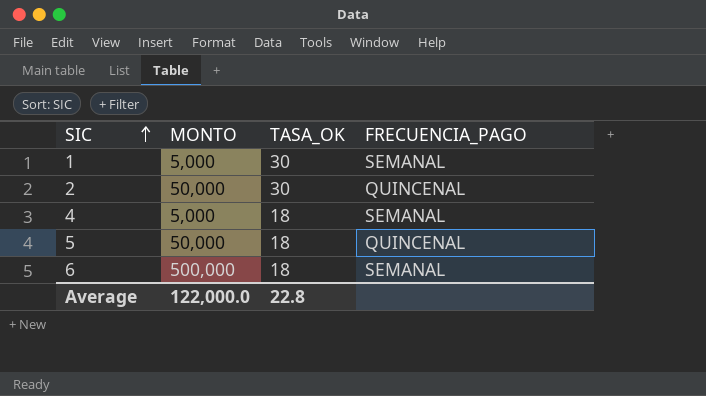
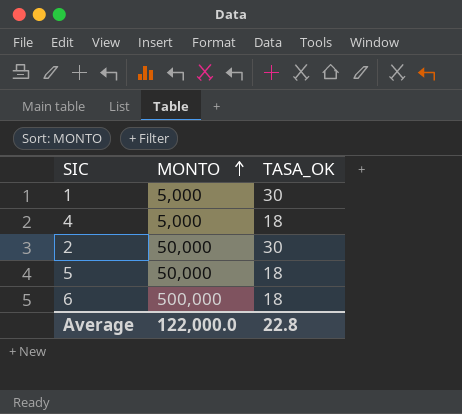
row order: SIC ascending -> MONTO ascending
column FRECUENCIA_PAGO | position: 4 -> none

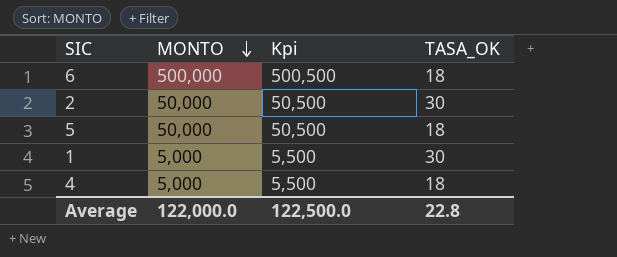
row order: MONTO ascending -> MONTO descending
column Kpi | formula: none -> [MONTO] + 500

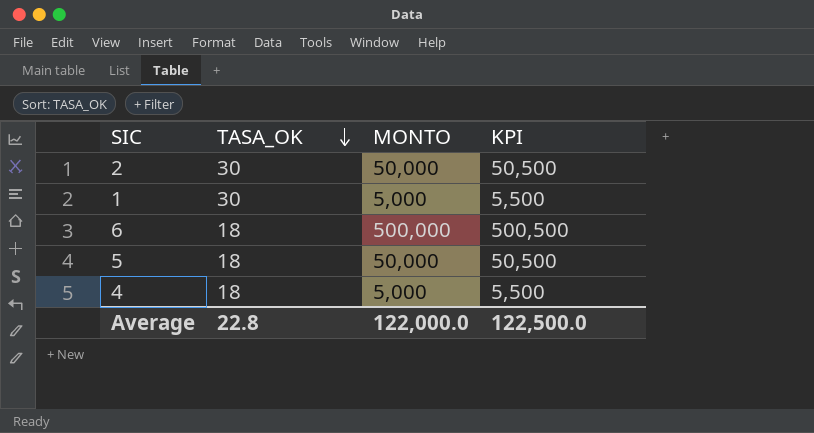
row order: MONTO descending -> TASA_OK descending
column TASA_OK | position: 4 -> 2
column name: Kpi -> KPI

